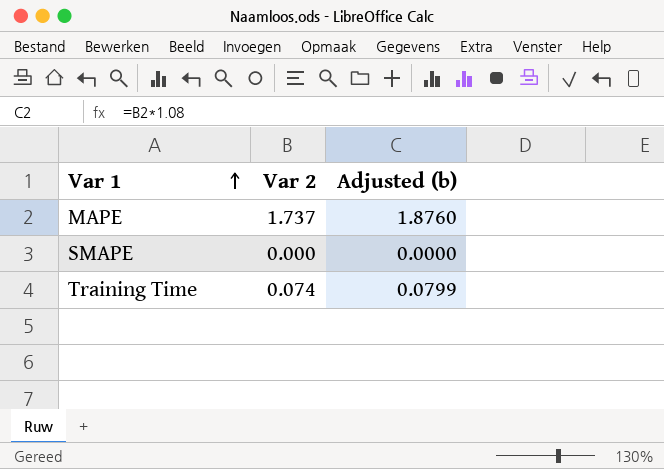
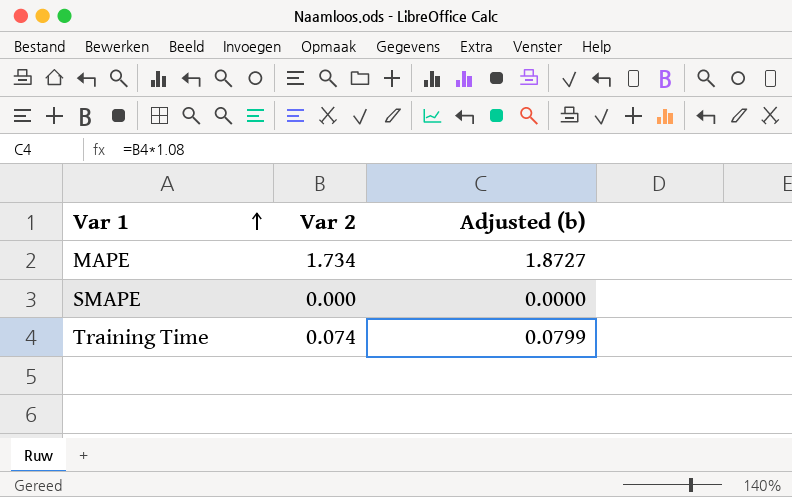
MAPE | Var 2: 1.737 -> 1.734
MAPE | Adjusted (b): 1.8760 -> 1.8727

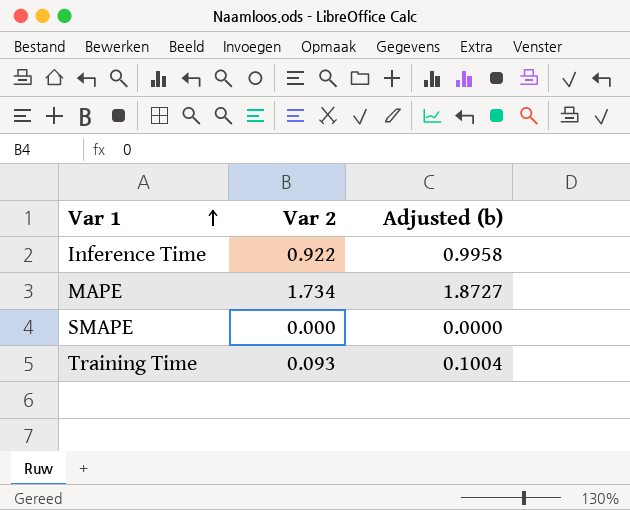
row Inference Time: none -> 0.922 | 0.9958
Training Time | Var 2: 0.074 -> 0.093
Training Time | Adjusted (b): 0.0799 -> 0.1004

